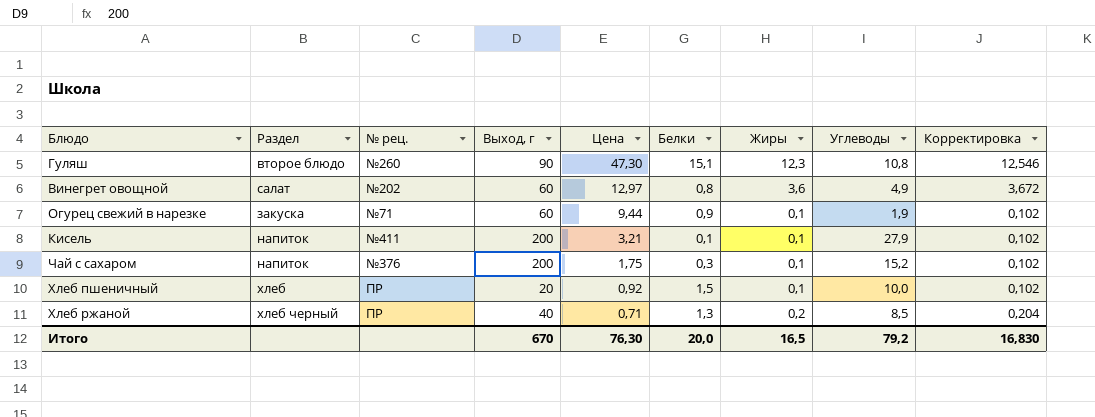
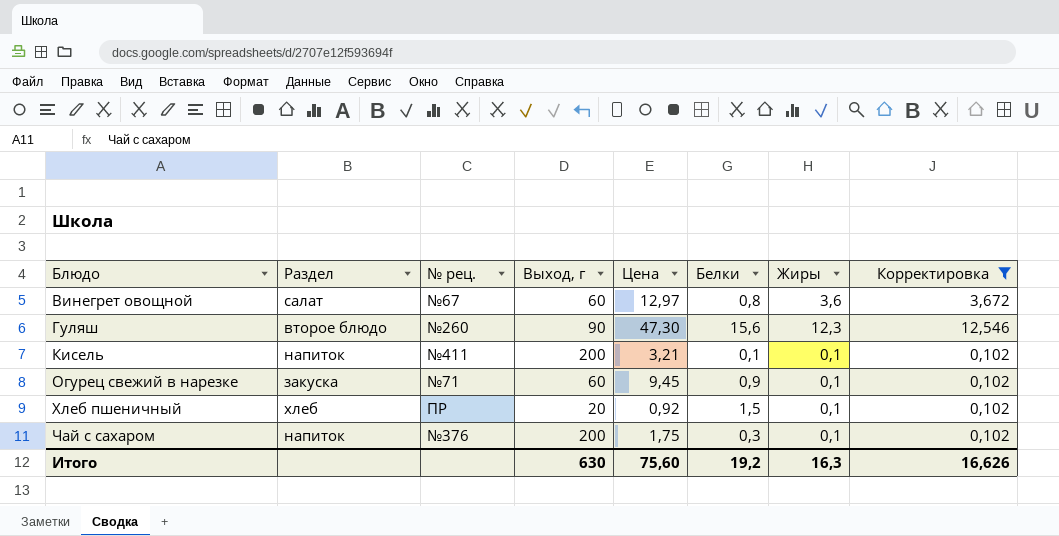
filter: none -> Корректировка != 0,204
row order: Цена descending -> Блюдо ascending
column Углеводы | position: 8 -> none
Винегрет овощной | № рец.: №202 -> №67
Гуляш | Белки: 15,1 -> 15,6
Огурец свежий в нарезке | Цена: 9,44 -> 9,45
Итого | Выход, г: 670 -> 630
Итого | Цена: 76,30 -> 75,60
Итого | Белки: 20,0 -> 19,2
Итого | Жиры: 16,5 -> 16,3
Итого | Корректировка: 16,830 -> 16,626

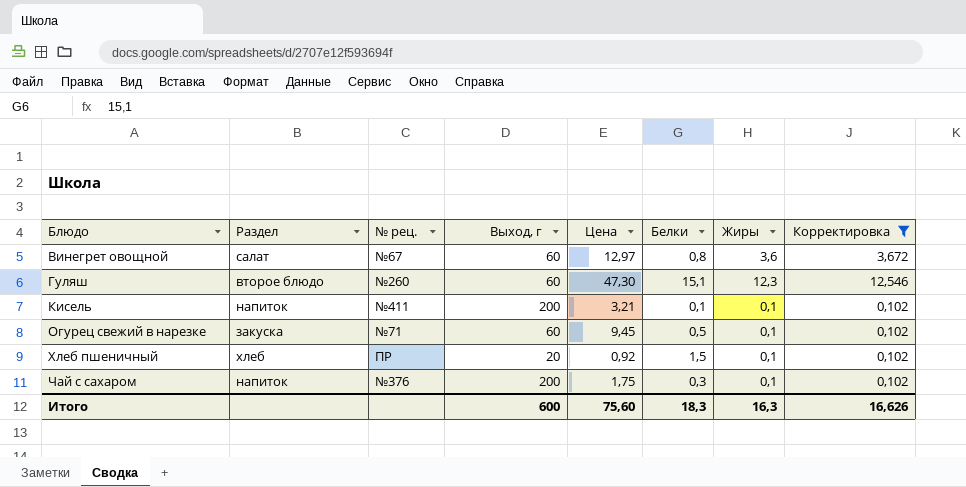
Гуляш | Выход, г: 90 -> 60
Гуляш | Белки: 15,6 -> 15,1
Огурец свежий в нарезке | Белки: 0,9 -> 0,5
Итого | Выход, г: 630 -> 600
Итого | Белки: 19,2 -> 18,3

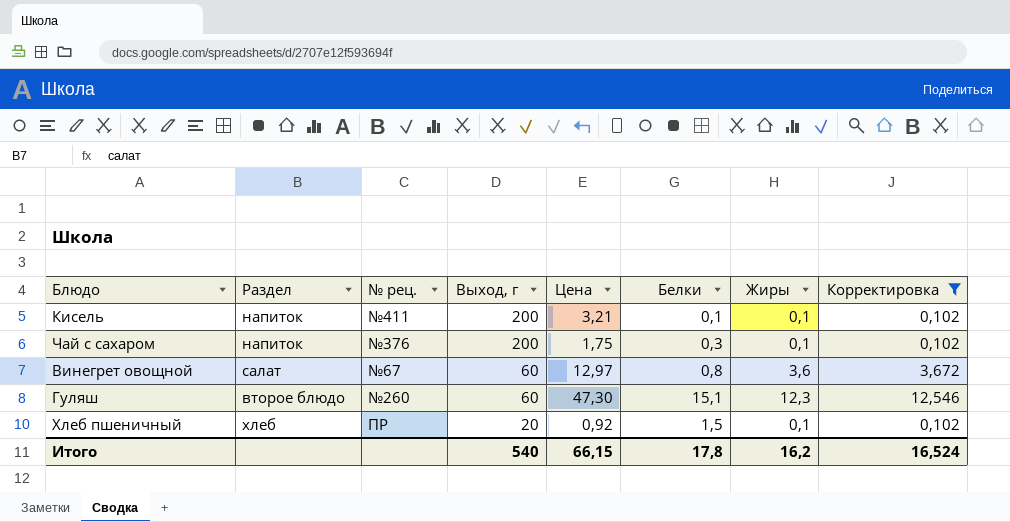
row order: Блюдо ascending -> Выход, г descending
row Огурец свежий в нарезке: закуска | №71 | 60 | 9,45 | 0,5 | 0,1 | 0,102 -> none
Итого | Выход, г: 600 -> 540
Итого | Цена: 75,60 -> 66,15
Итого | Белки: 18,3 -> 17,8
Итого | Жиры: 16,3 -> 16,2
Итого | Корректировка: 16,626 -> 16,524

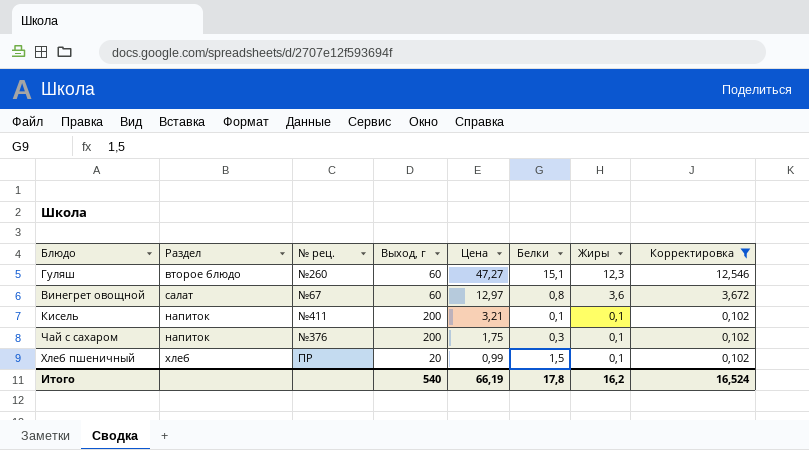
row order: Выход, г descending -> Цена descending
Гуляш | Цена: 47,30 -> 47,27
Хлеб пшеничный | Цена: 0,92 -> 0,99
Итого | Цена: 66,15 -> 66,19

